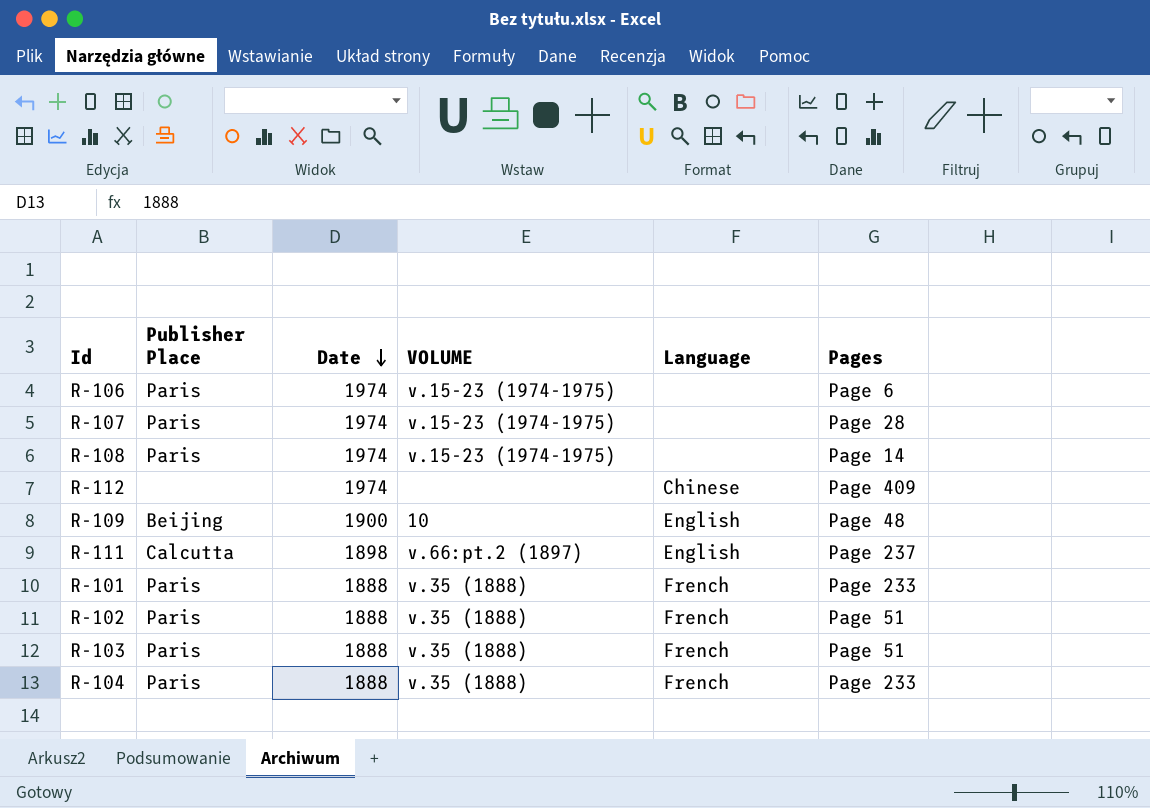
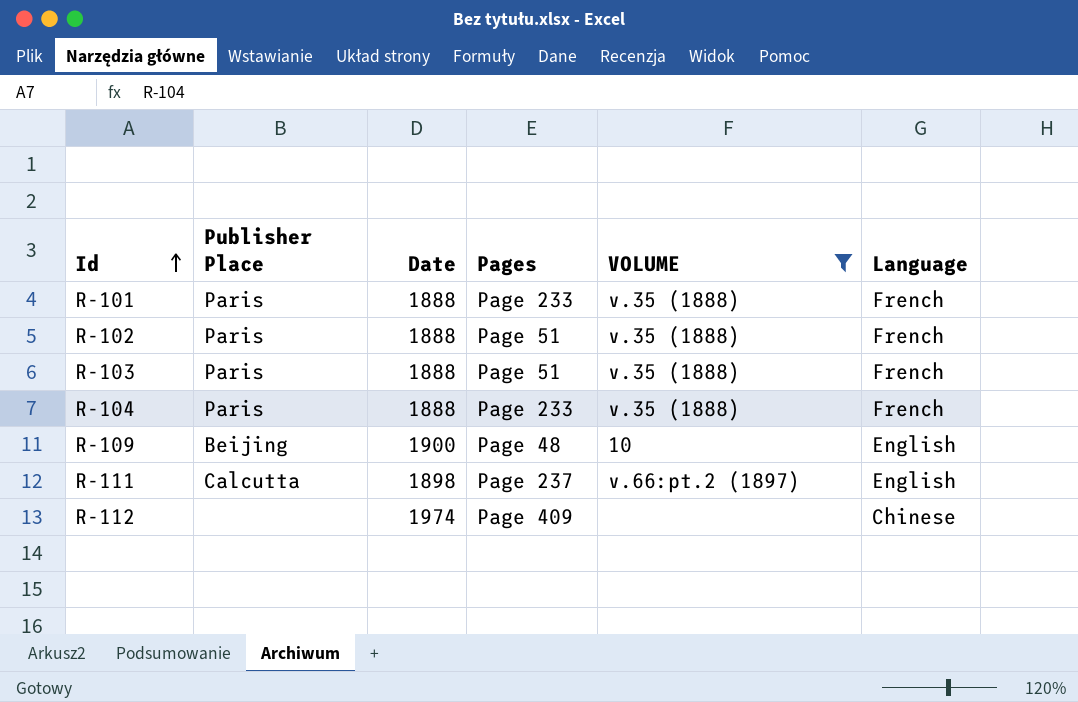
filter: none -> VOLUME != v.15-23 (1974-1975)
row order: Date descending -> Id ascending
column Pages | position: 6 -> 4

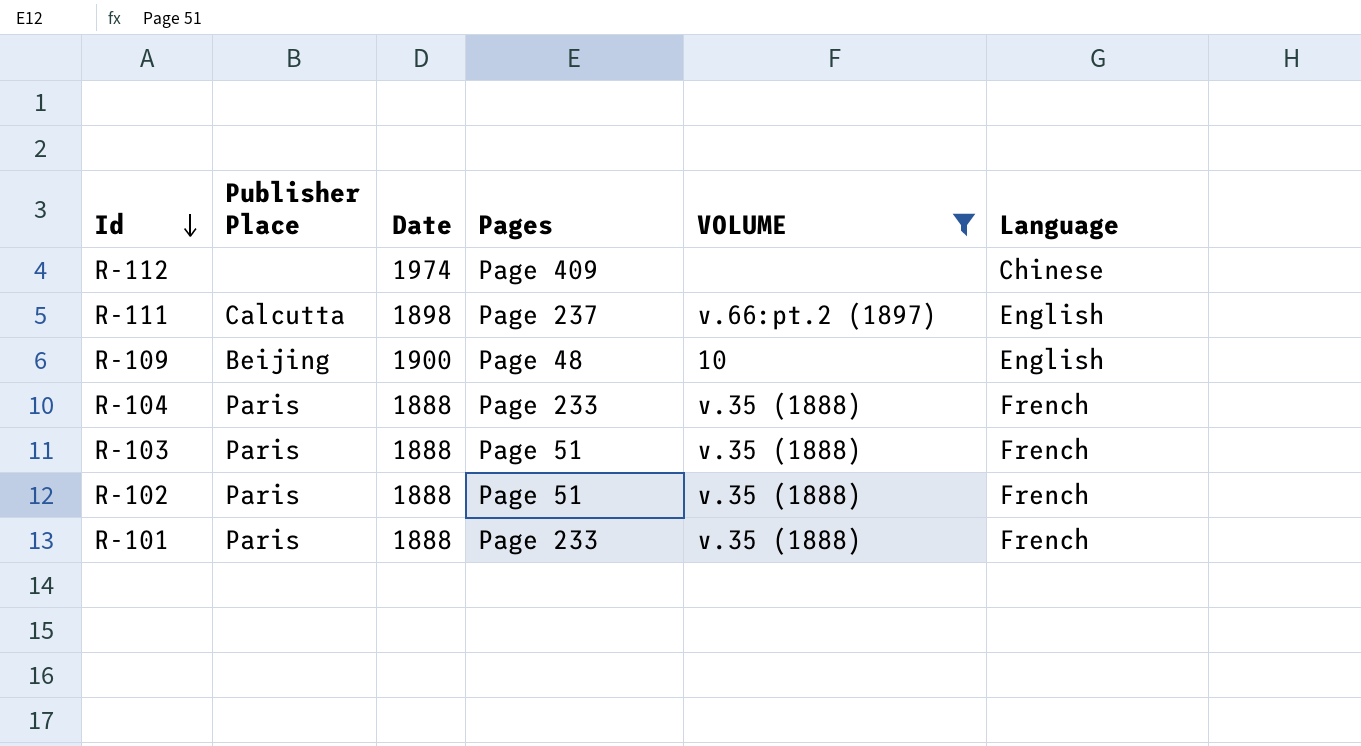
row order: Id ascending -> Id descending

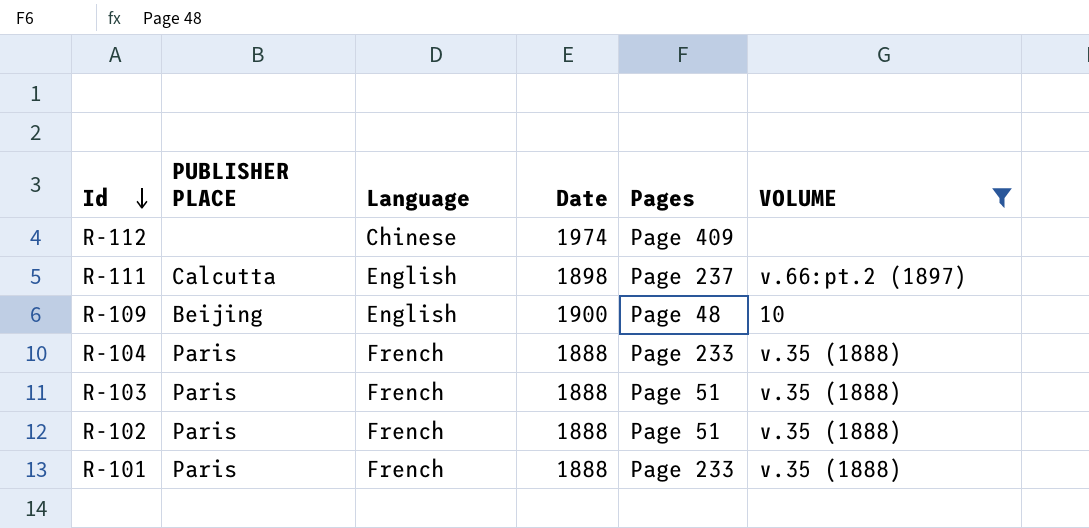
column name: Publisher Place -> PUBLISHER PLACE
column Language | position: 6 -> 3

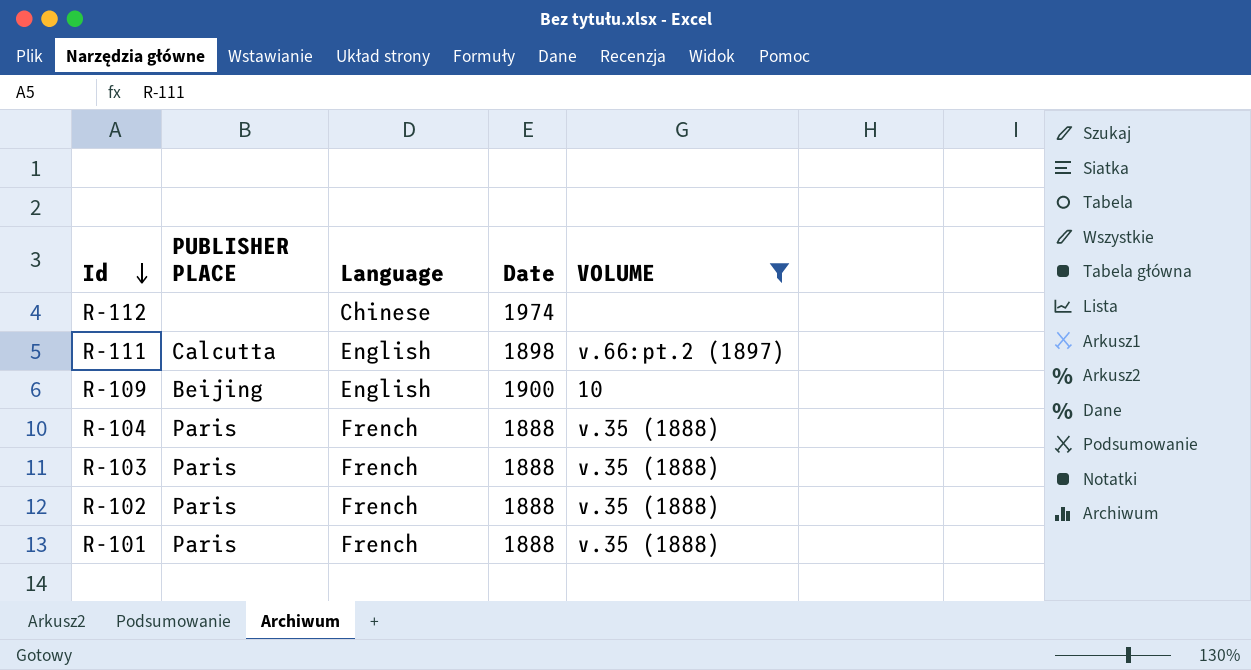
column Pages | position: 5 -> none

